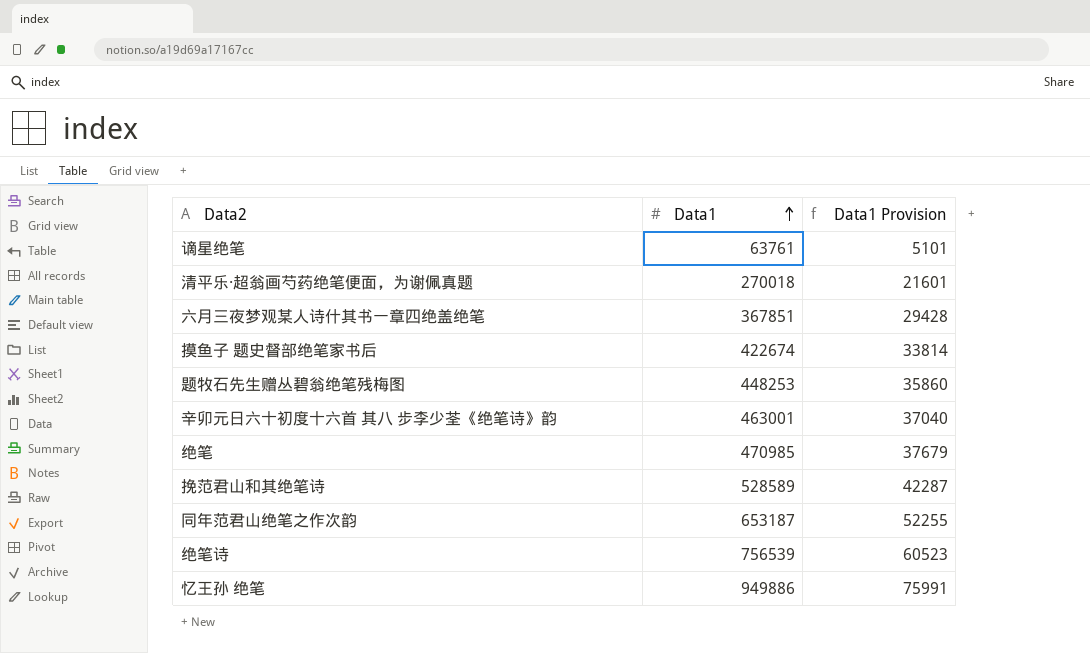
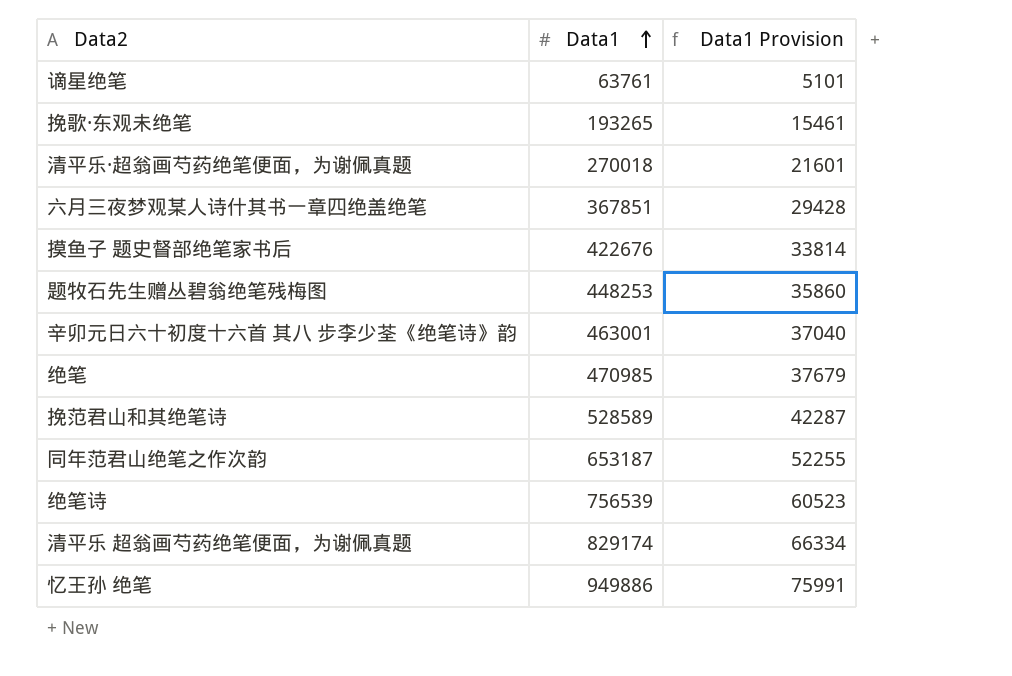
row 挽歌·东观未绝笔: none -> 193265 | 15461
摸鱼子 题史督部绝笔家书后 | Data1: 422674 -> 422676
row 清平乐 超翁画芍药绝笔便面，为谢佩真题: none -> 829174 | 66334

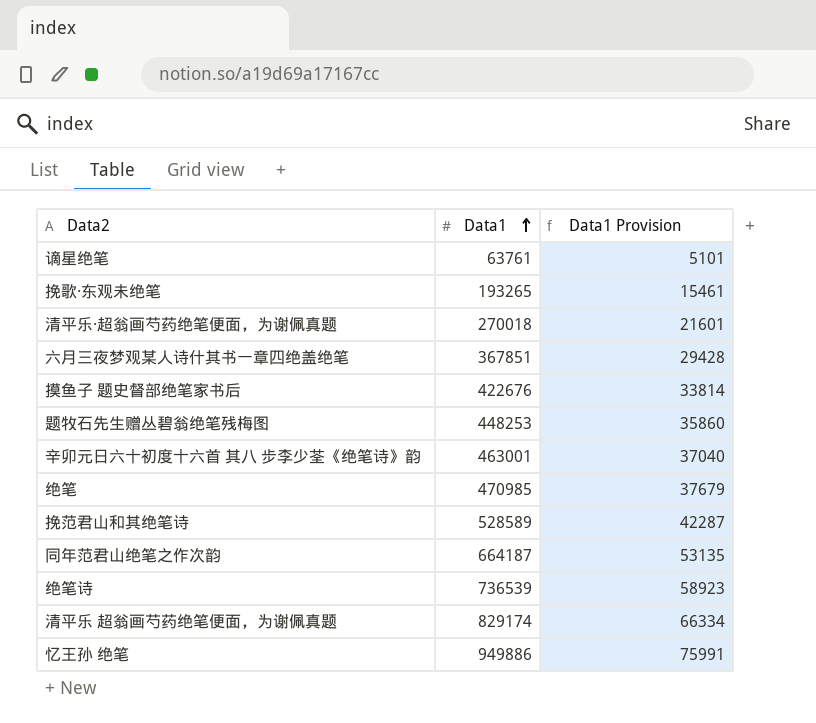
同年范君山绝笔之作次韵 | Data1: 653187 -> 664187
同年范君山绝笔之作次韵 | Data1 Provision: 52255 -> 53135
绝笔诗 | Data1: 756539 -> 736539
绝笔诗 | Data1 Provision: 60523 -> 58923

